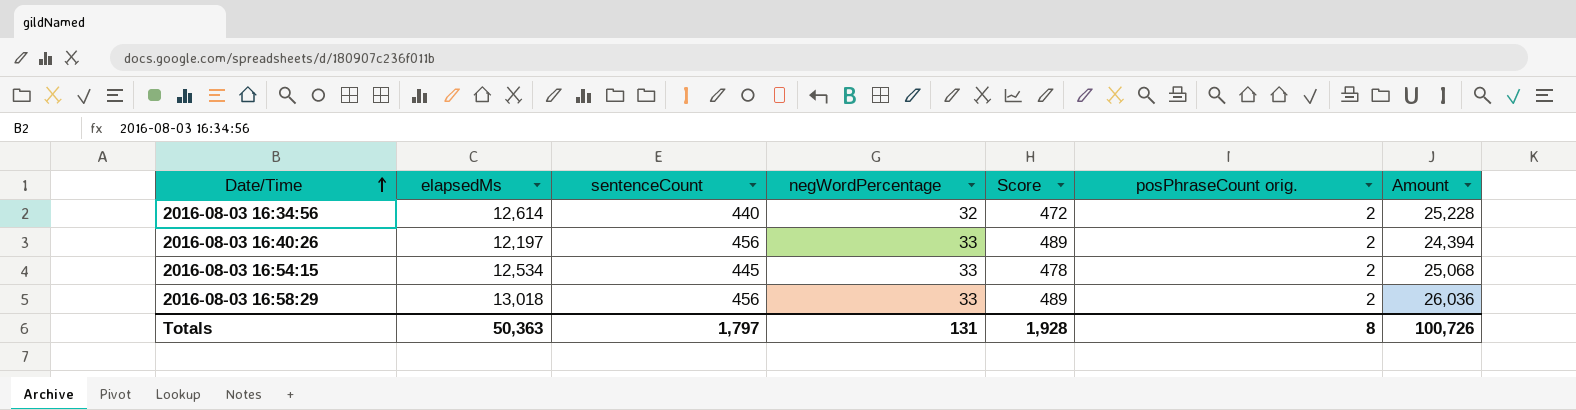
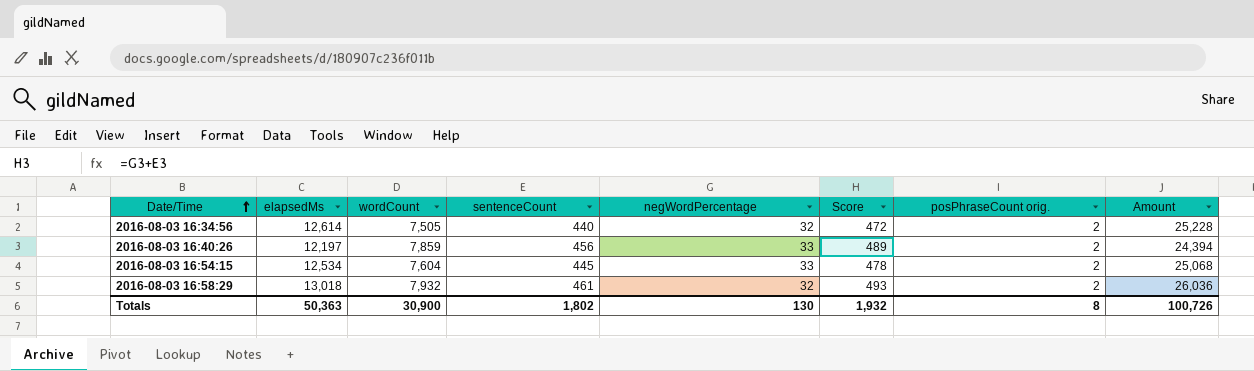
column wordCount | position: none -> 3
2016-08-03 16:58:29 | sentenceCount: 456 -> 461
2016-08-03 16:58:29 | negWordPercentage: 33 -> 32
2016-08-03 16:58:29 | Score: 489 -> 493
Totals | sentenceCount: 1,797 -> 1,802
Totals | negWordPercentage: 131 -> 130
Totals | Score: 1,928 -> 1,932

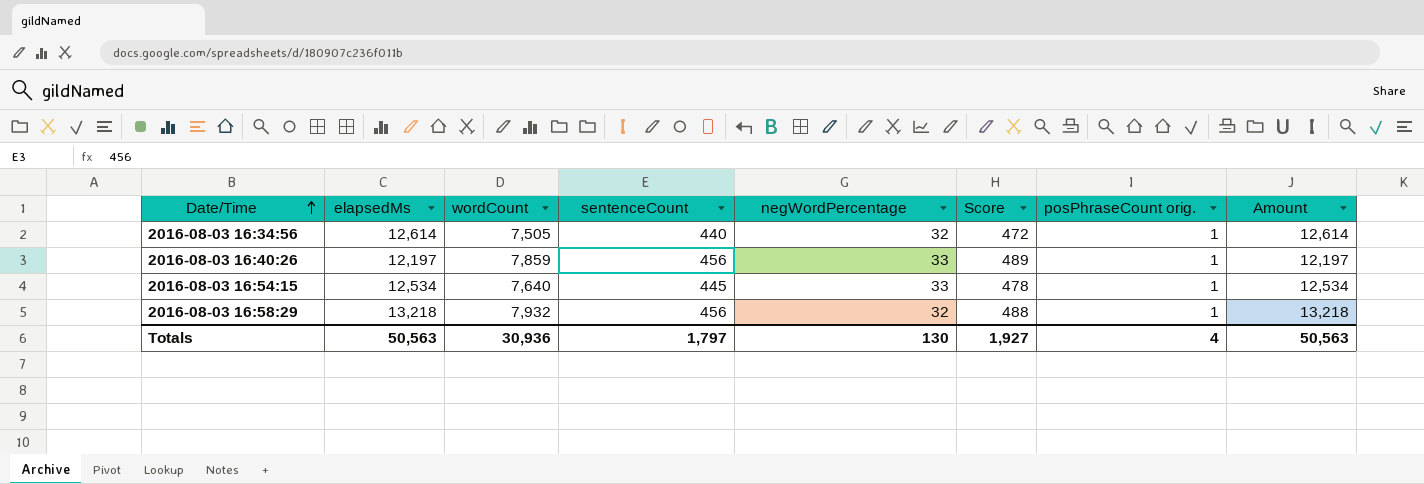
2016-08-03 16:34:56 | posPhraseCount orig.: 2 -> 1
2016-08-03 16:34:56 | Amount: 25,228 -> 12,614
2016-08-03 16:40:26 | posPhraseCount orig.: 2 -> 1
2016-08-03 16:40:26 | Amount: 24,394 -> 12,197
2016-08-03 16:54:15 | wordCount: 7,604 -> 7,640
2016-08-03 16:54:15 | posPhraseCount orig.: 2 -> 1
2016-08-03 16:54:15 | Amount: 25,068 -> 12,534
2016-08-03 16:58:29 | elapsedMs: 13,018 -> 13,218
2016-08-03 16:58:29 | sentenceCount: 461 -> 456
2016-08-03 16:58:29 | Score: 493 -> 488
2016-08-03 16:58:29 | posPhraseCount orig.: 2 -> 1
2016-08-03 16:58:29 | Amount: 26,036 -> 13,218
Totals | elapsedMs: 50,363 -> 50,563
Totals | wordCount: 30,900 -> 30,936
Totals | sentenceCount: 1,802 -> 1,797
Totals | Score: 1,932 -> 1,927
Totals | posPhraseCount orig.: 8 -> 4
Totals | Amount: 100,726 -> 50,563

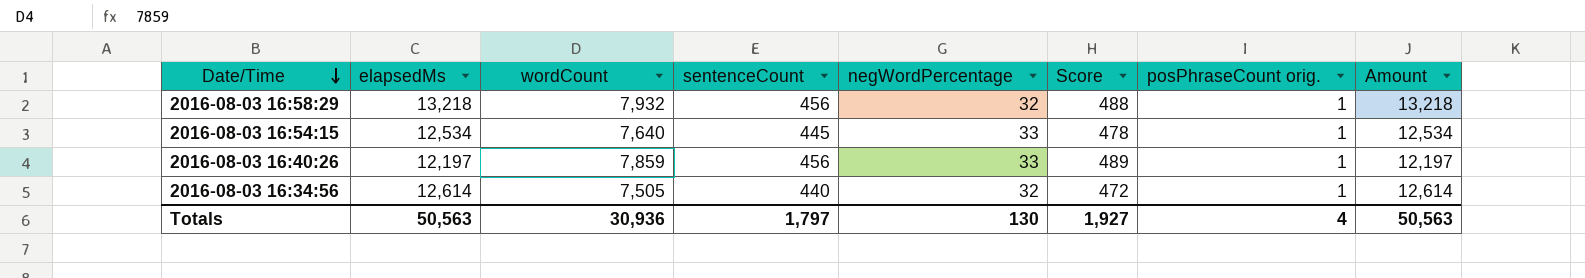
row order: Date/Time ascending -> Date/Time descending

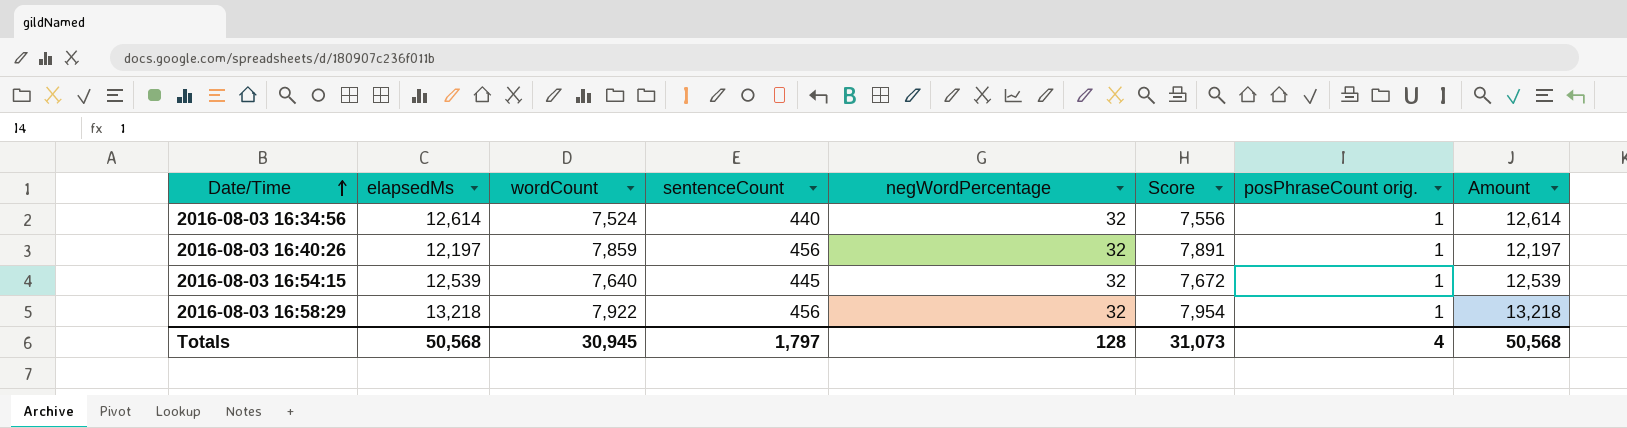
row order: Date/Time descending -> Date/Time ascending
column Score | formula: [sentenceCount] + [negWordPercentage] -> [wordCount] + [negWordPercentage]
2016-08-03 16:34:56 | wordCount: 7,505 -> 7,524
2016-08-03 16:40:26 | negWordPercentage: 33 -> 32
2016-08-03 16:54:15 | elapsedMs: 12,534 -> 12,539
2016-08-03 16:54:15 | negWordPercentage: 33 -> 32
2016-08-03 16:54:15 | Amount: 12,534 -> 12,539
2016-08-03 16:58:29 | wordCount: 7,932 -> 7,922
Totals | elapsedMs: 50,563 -> 50,568
Totals | wordCount: 30,936 -> 30,945
Totals | negWordPercentage: 130 -> 128
Totals | Score: 1,927 -> 31,073
Totals | Amount: 50,563 -> 50,568

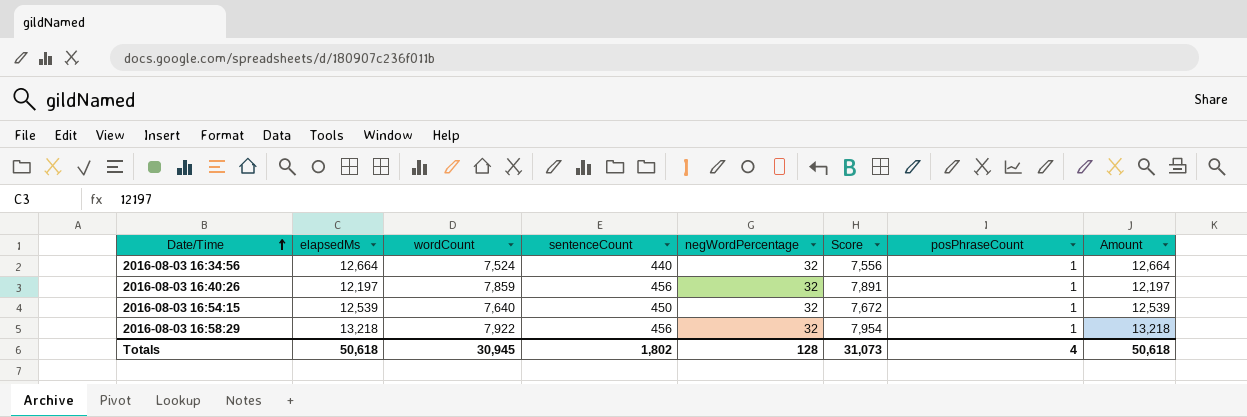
column name: posPhraseCount orig. -> posPhraseCount
2016-08-03 16:34:56 | elapsedMs: 12,614 -> 12,664
2016-08-03 16:34:56 | Amount: 12,614 -> 12,664
2016-08-03 16:54:15 | sentenceCount: 445 -> 450
Totals | elapsedMs: 50,568 -> 50,618
Totals | sentenceCount: 1,797 -> 1,802
Totals | Amount: 50,568 -> 50,618

